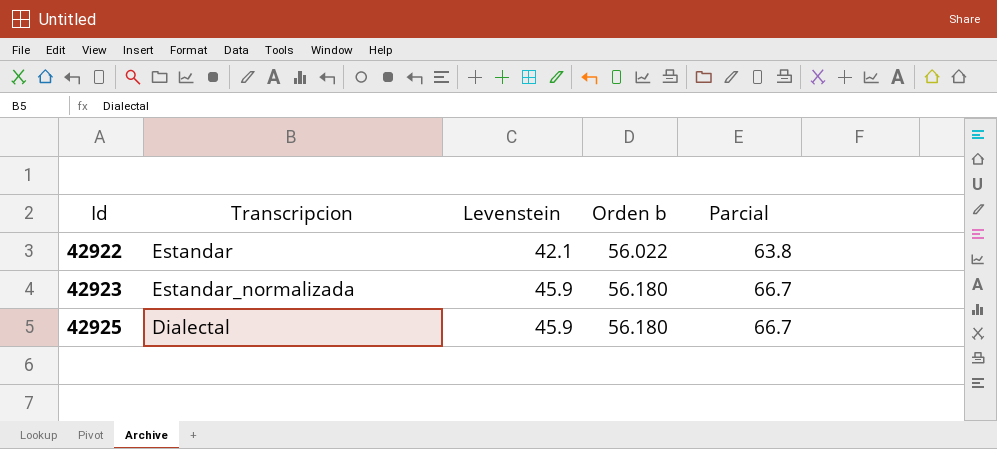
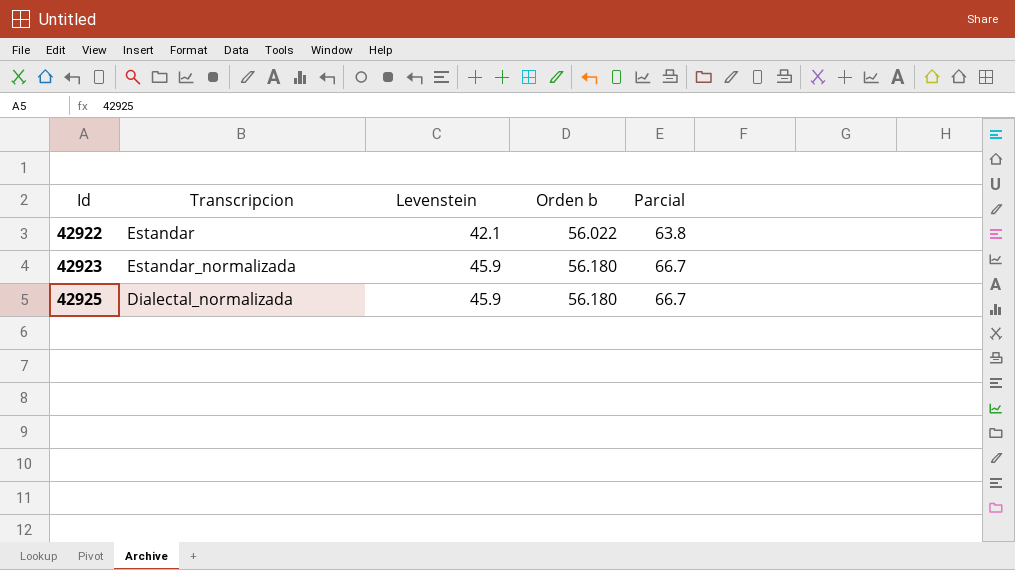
42925 | Transcripcion: Dialectal -> Dialectal_normalizada

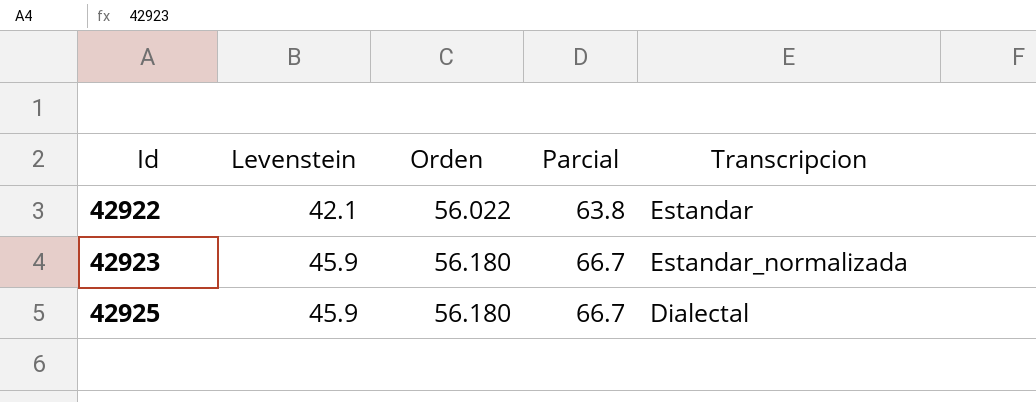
column name: Orden b -> Orden
column Transcripcion | position: 2 -> 5
42925 | Transcripcion: Dialectal_normalizada -> Dialectal

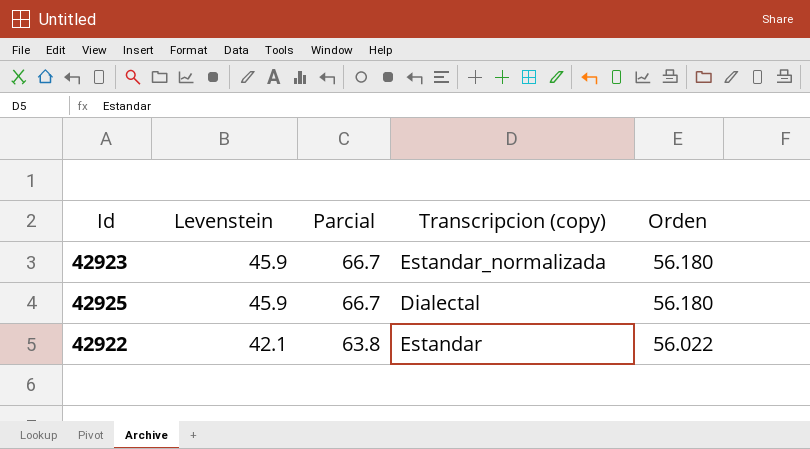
row order: Id ascending -> Levenstein descending
column name: Transcripcion -> Transcripcion (copy)
column Orden | position: 3 -> 5

